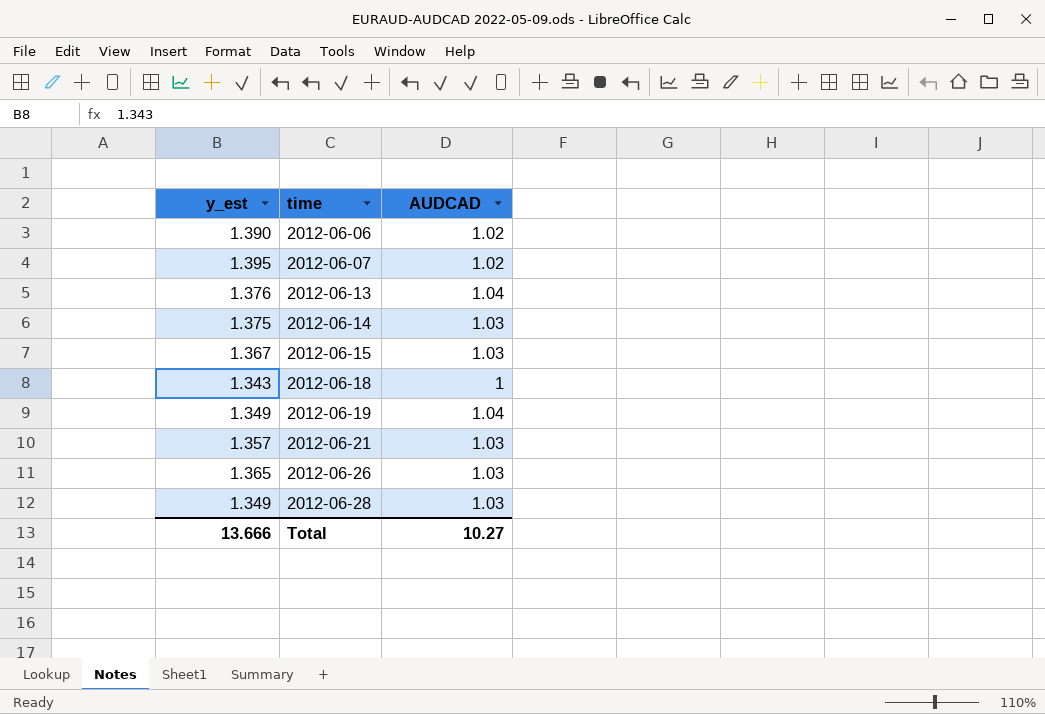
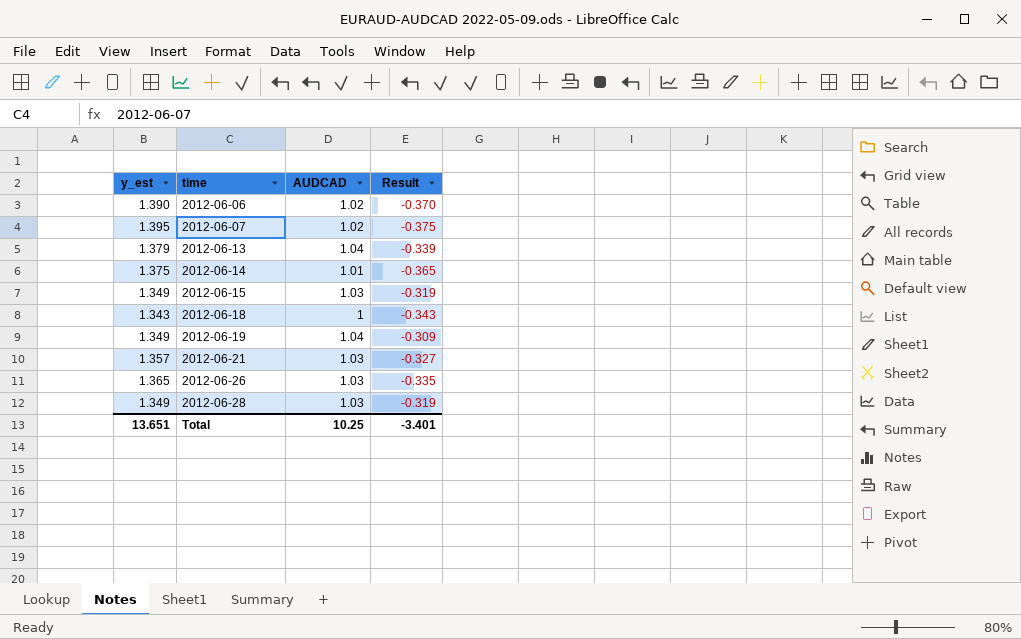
column Result | formula: none -> [AUDCAD] - [y_est]
2012-06-13 | y_est: 1.376 -> 1.379
2012-06-14 | AUDCAD: 1.03 -> 1.01
2012-06-15 | y_est: 1.367 -> 1.349
Total | y_est: 13.666 -> 13.651
Total | AUDCAD: 10.27 -> 10.25

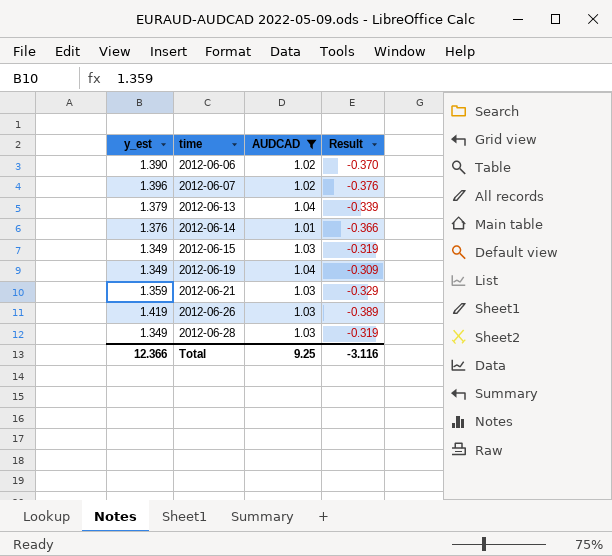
filter: none -> AUDCAD != 1
2012-06-07 | y_est: 1.395 -> 1.396
2012-06-07 | Result: -0.375 -> -0.376
2012-06-14 | y_est: 1.375 -> 1.376
2012-06-14 | Result: -0.365 -> -0.366
2012-06-21 | y_est: 1.357 -> 1.359
2012-06-21 | Result: -0.327 -> -0.329
2012-06-26 | y_est: 1.365 -> 1.419
2012-06-26 | Result: -0.335 -> -0.389
Total | y_est: 13.651 -> 12.366
Total | AUDCAD: 10.25 -> 9.25
Total | Result: -3.401 -> -3.116

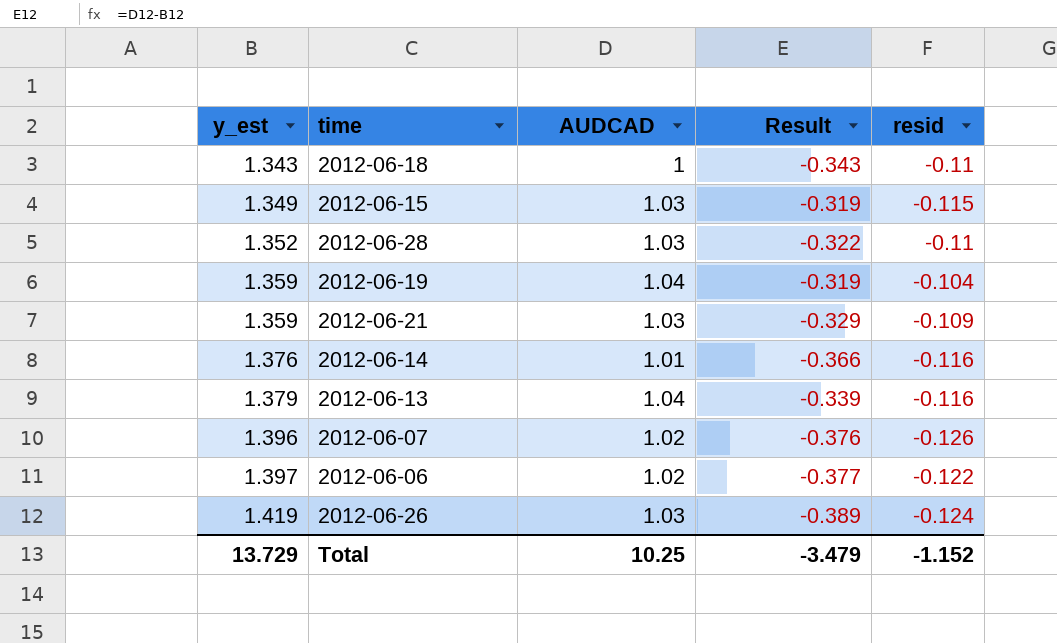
filter: AUDCAD != 1 -> none
row order: time ascending -> y_est ascending
column resid | position: none -> 5
2012-06-28 | y_est: 1.349 -> 1.352
2012-06-28 | Result: -0.319 -> -0.322
2012-06-19 | y_est: 1.349 -> 1.359
2012-06-19 | Result: -0.309 -> -0.319
2012-06-06 | y_est: 1.390 -> 1.397
2012-06-06 | Result: -0.370 -> -0.377
Total | y_est: 12.366 -> 13.729
Total | AUDCAD: 9.25 -> 10.25
Total | Result: -3.116 -> -3.479

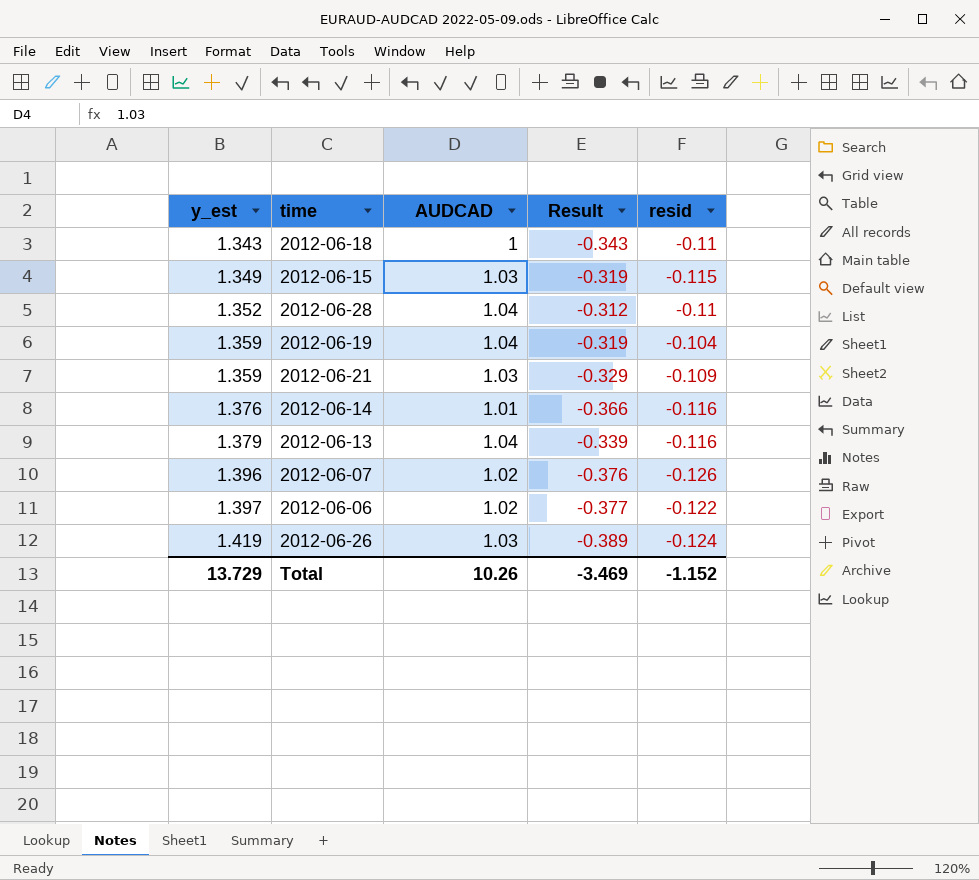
2012-06-28 | AUDCAD: 1.03 -> 1.04
2012-06-28 | Result: -0.322 -> -0.312
Total | AUDCAD: 10.25 -> 10.26
Total | Result: -3.479 -> -3.469

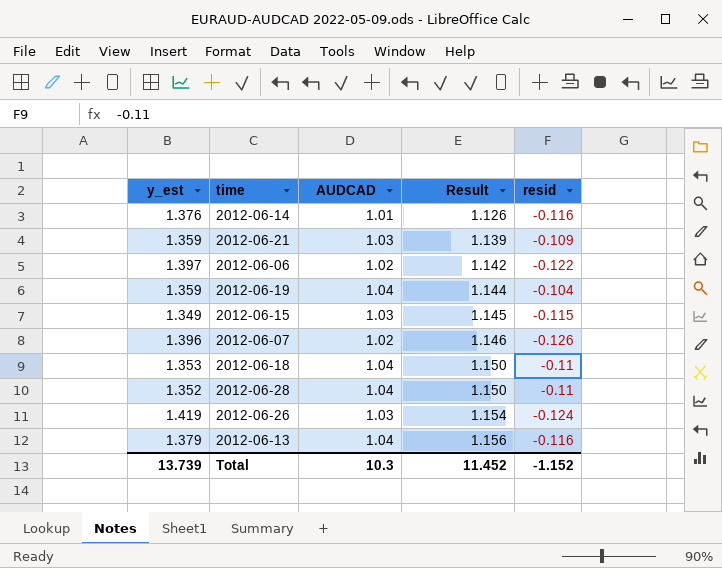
row order: y_est ascending -> Result ascending
column Result | formula: [AUDCAD] - [y_est] -> [AUDCAD] - [resid]
2012-06-18 | y_est: 1.343 -> 1.353
2012-06-18 | AUDCAD: 1 -> 1.04
Total | y_est: 13.729 -> 13.739
Total | AUDCAD: 10.26 -> 10.3
Total | Result: -3.469 -> 11.452

